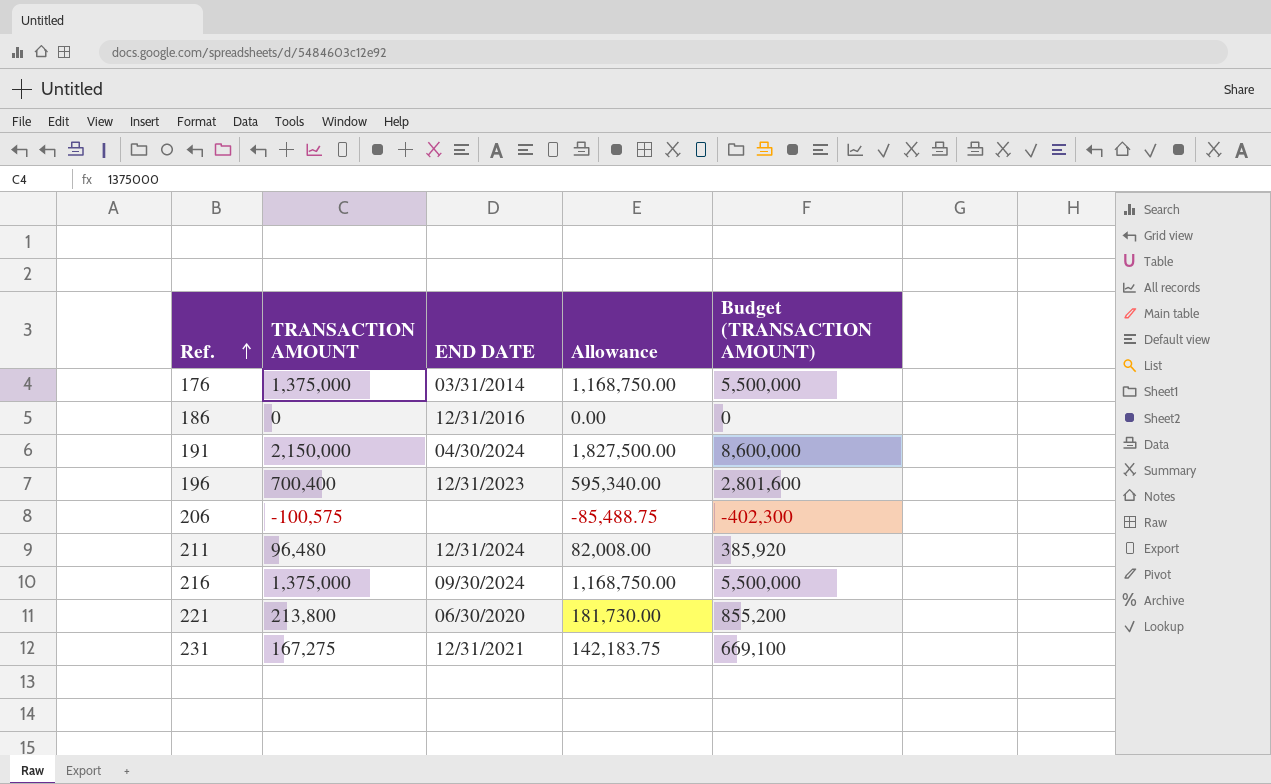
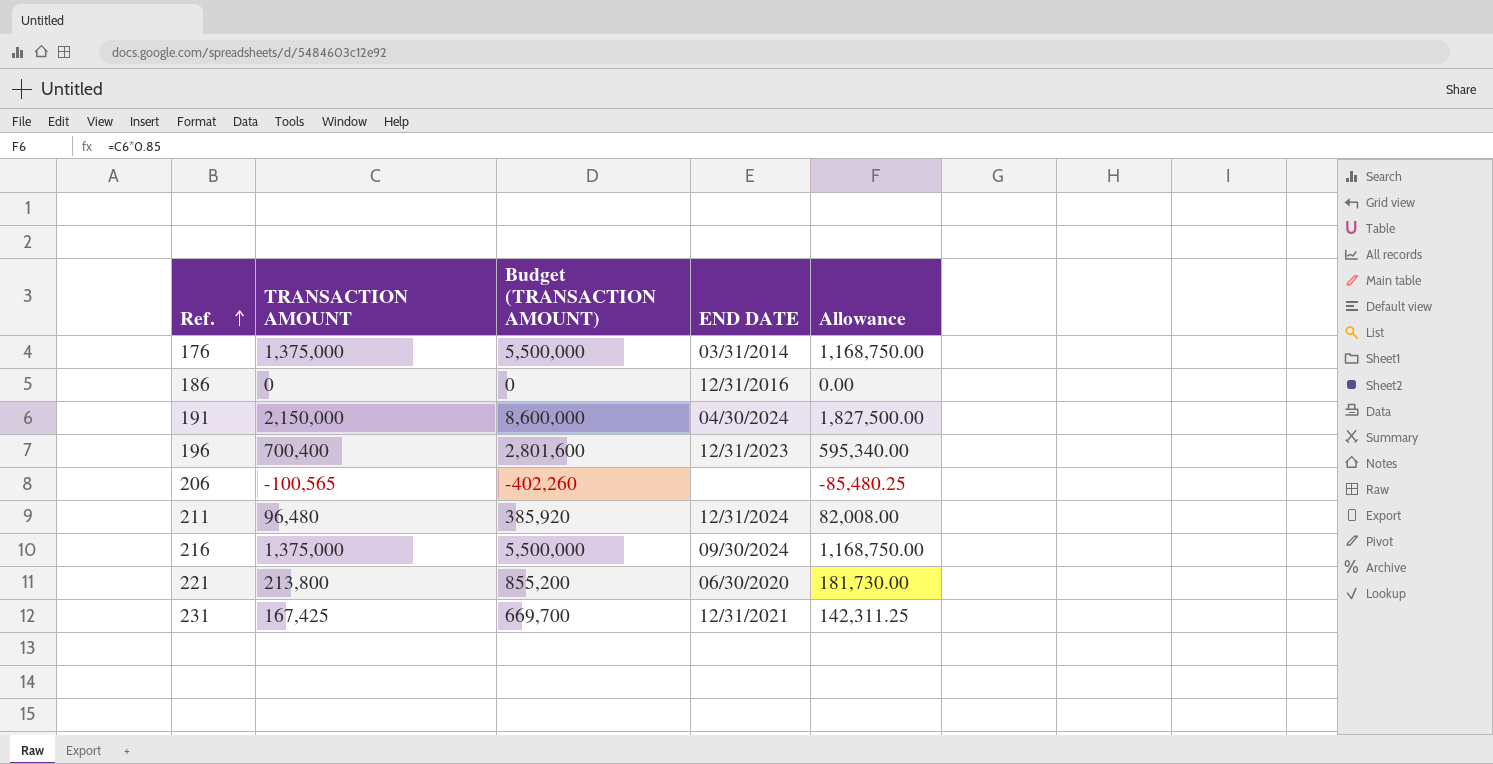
column Budget (TRANSACTION AMOUNT) | position: 5 -> 3
206 | TRANSACTION AMOUNT: -100,575 -> -100,565
206 | Budget (TRANSACTION AMOUNT): -402,300 -> -402,260
206 | Allowance: -85,488.75 -> -85,480.25
231 | TRANSACTION AMOUNT: 167,275 -> 167,425
231 | Budget (TRANSACTION AMOUNT): 669,100 -> 669,700
231 | Allowance: 142,183.75 -> 142,311.25

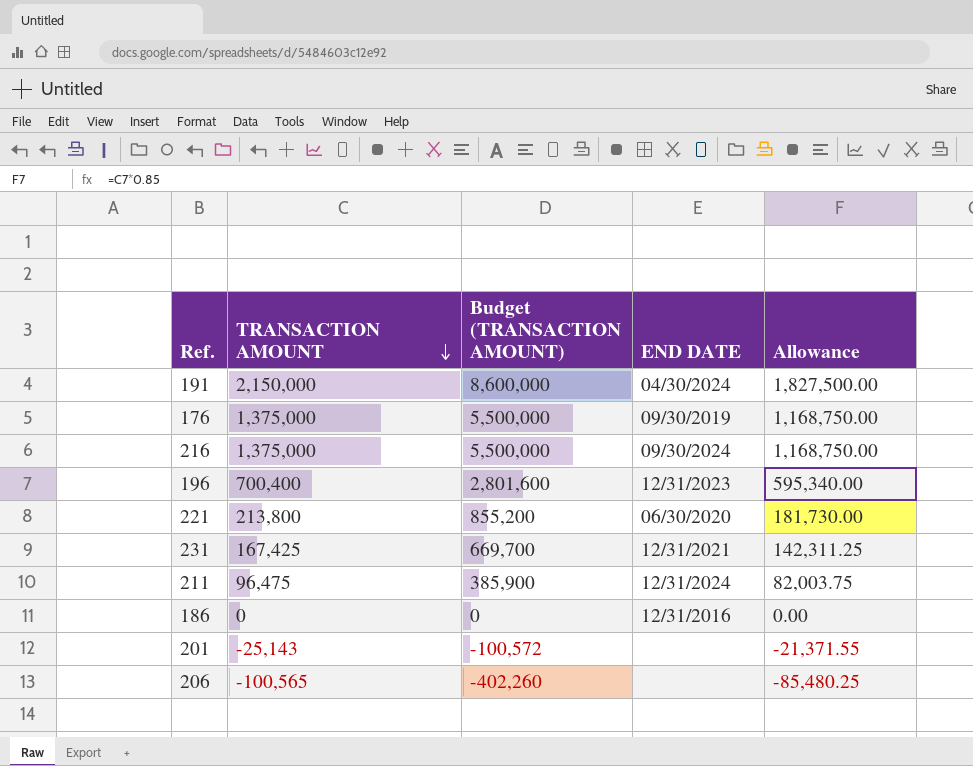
row order: Ref. ascending -> TRANSACTION AMOUNT descending
176 | END DATE: 03/31/2014 -> 09/30/2019
211 | TRANSACTION AMOUNT: 96,480 -> 96,475
211 | Budget (TRANSACTION AMOUNT): 385,920 -> 385,900
211 | Allowance: 82,008.00 -> 82,003.75
row 201: none -> -25,143 | -100,572 | none | -21,371.55

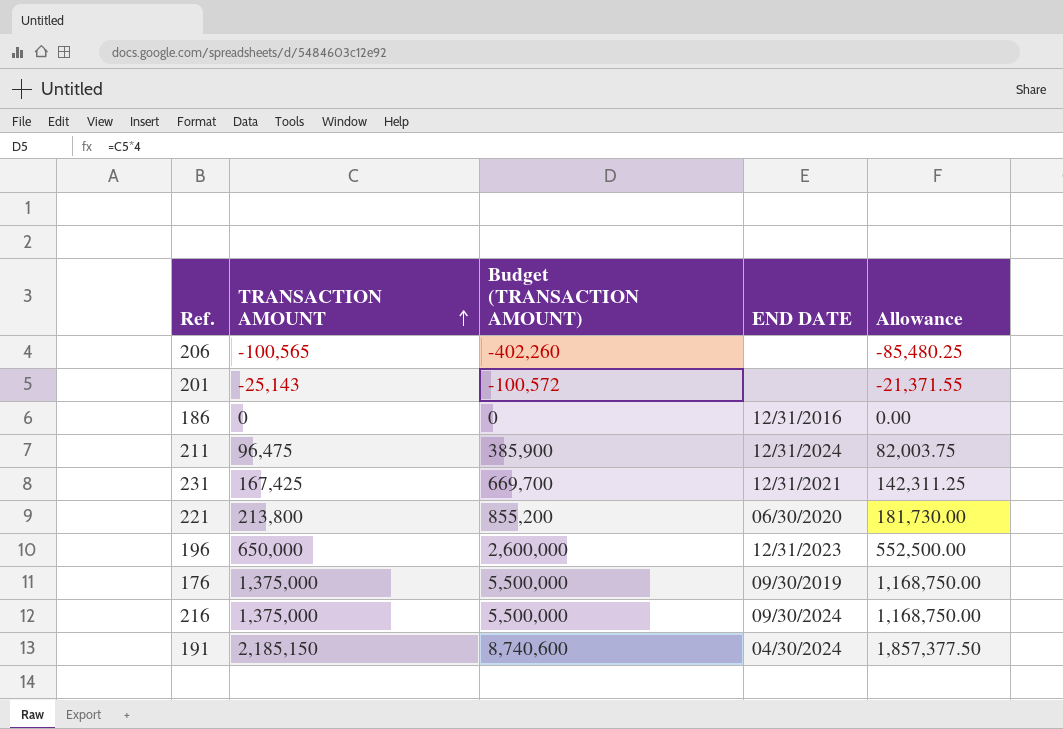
row order: TRANSACTION AMOUNT descending -> TRANSACTION AMOUNT ascending
196 | TRANSACTION AMOUNT: 700,400 -> 650,000
196 | Budget (TRANSACTION AMOUNT): 2,801,600 -> 2,600,000
196 | Allowance: 595,340.00 -> 552,500.00
191 | TRANSACTION AMOUNT: 2,150,000 -> 2,185,150
191 | Budget (TRANSACTION AMOUNT): 8,600,000 -> 8,740,600
191 | Allowance: 1,827,500.00 -> 1,857,377.50

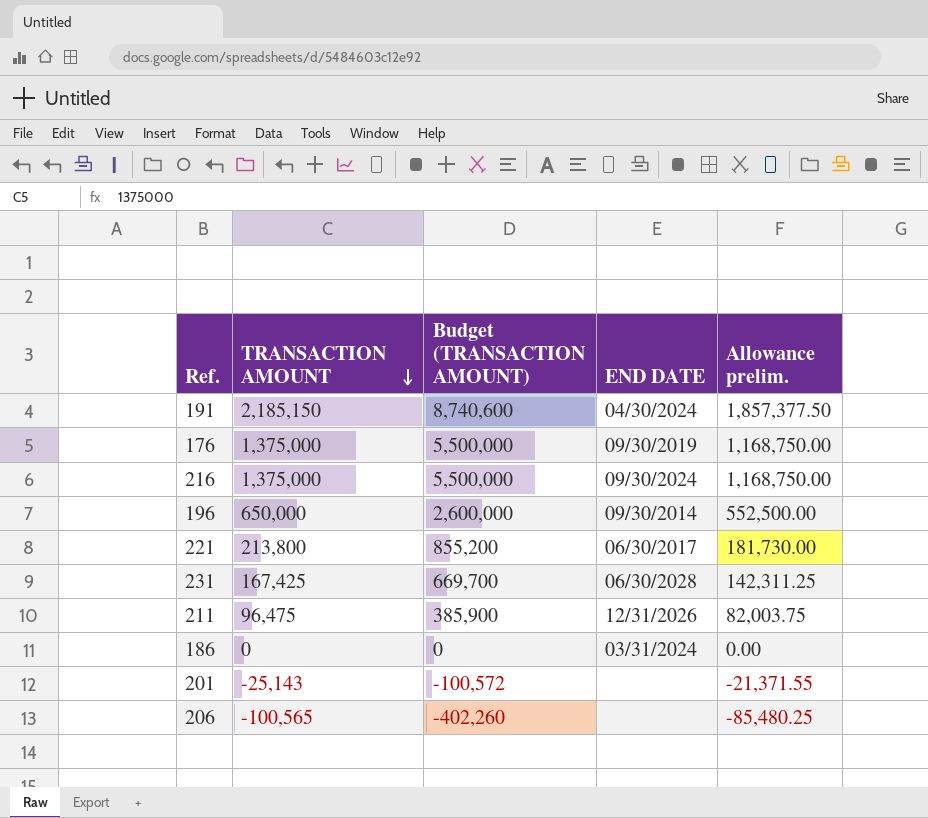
row order: TRANSACTION AMOUNT ascending -> TRANSACTION AMOUNT descending
column name: Allowance -> Allowance prelim.
196 | END DATE: 12/31/2023 -> 09/30/2014
221 | END DATE: 06/30/2020 -> 06/30/2017
231 | END DATE: 12/31/2021 -> 06/30/2028
211 | END DATE: 12/31/2024 -> 12/31/2026
186 | END DATE: 12/31/2016 -> 03/31/2024

